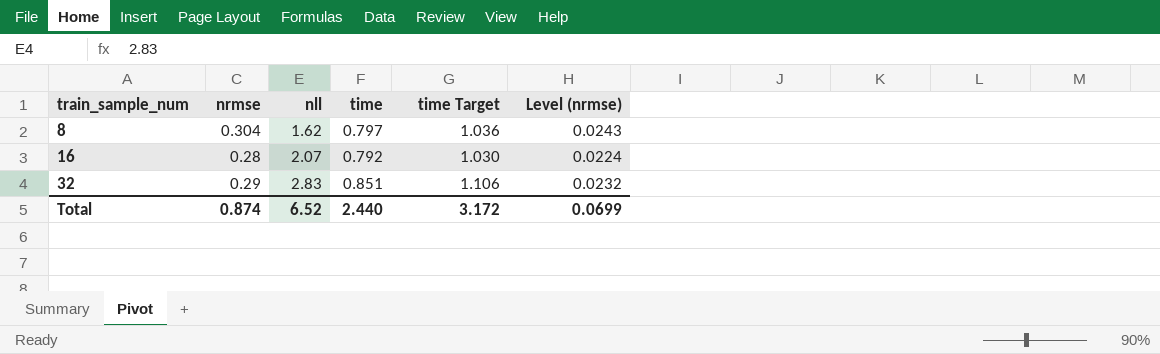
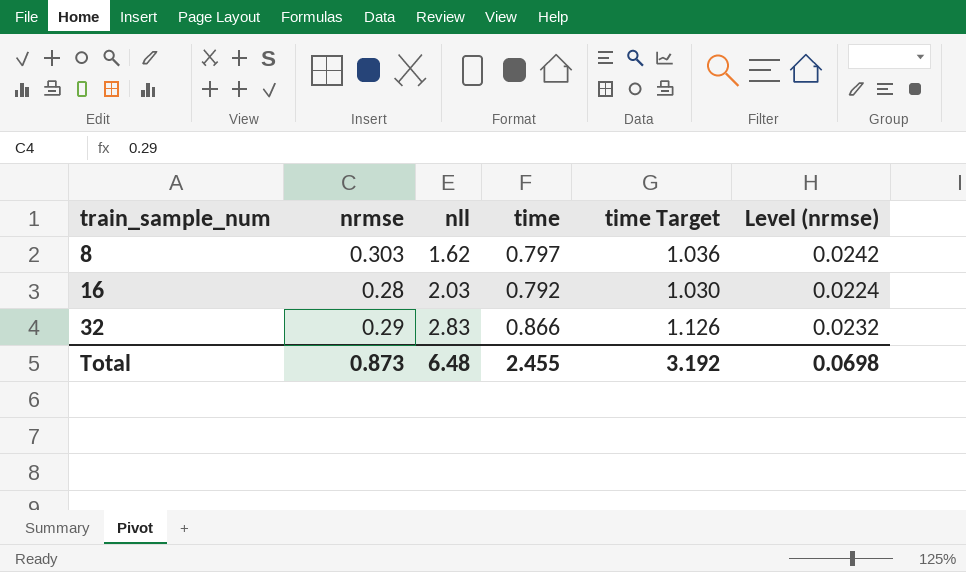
8 | nrmse: 0.304 -> 0.303
8 | Level (nrmse): 0.0243 -> 0.0242
16 | nll: 2.07 -> 2.03
32 | time: 0.851 -> 0.866
32 | time Target: 1.106 -> 1.126
Total | nrmse: 0.874 -> 0.873
Total | nll: 6.52 -> 6.48
Total | time: 2.440 -> 2.455
Total | time Target: 3.172 -> 3.192
Total | Level (nrmse): 0.0699 -> 0.0698

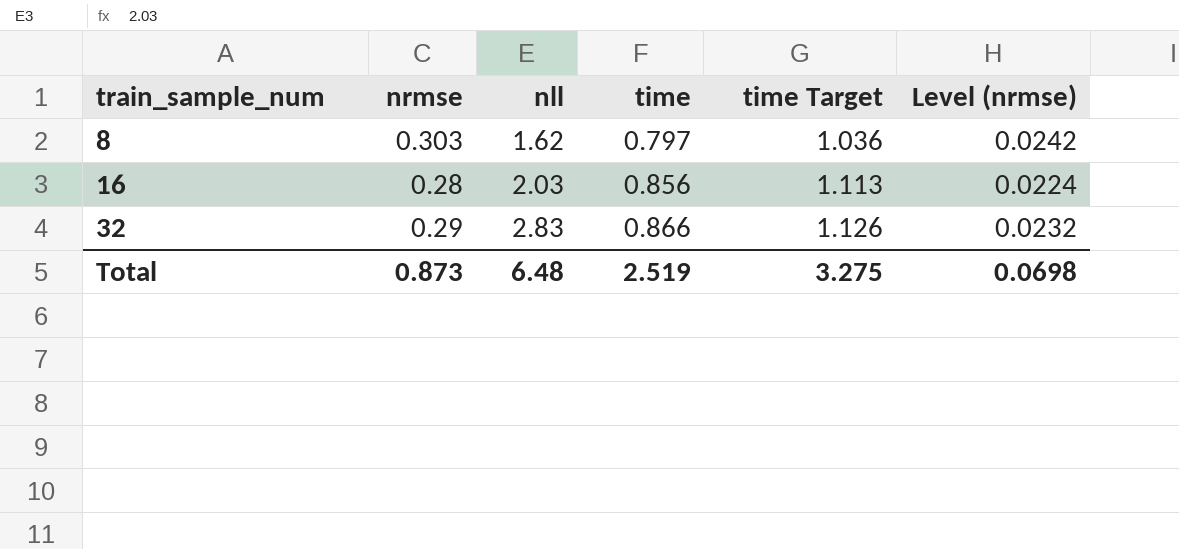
16 | time: 0.792 -> 0.856
16 | time Target: 1.030 -> 1.113
Total | time: 2.455 -> 2.519
Total | time Target: 3.192 -> 3.275

